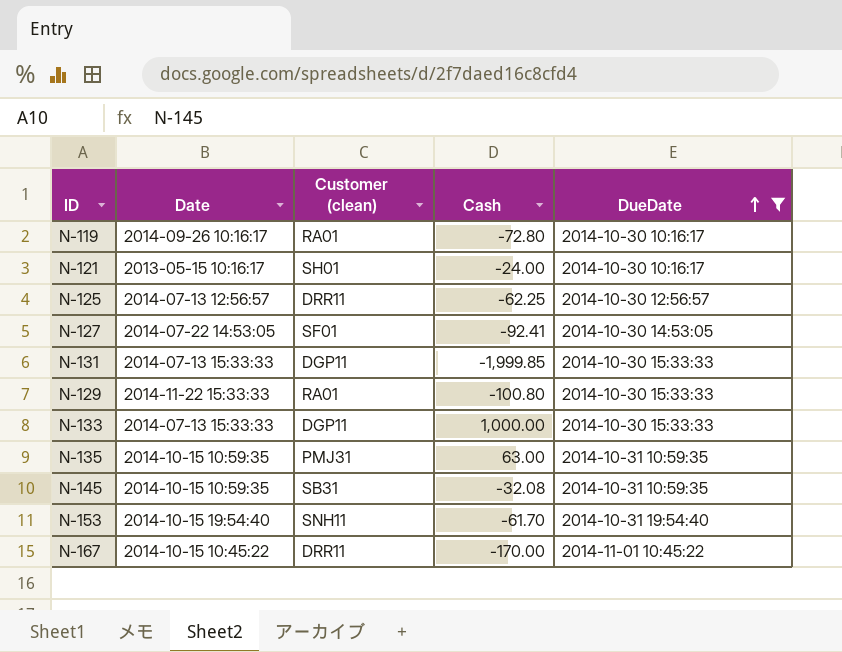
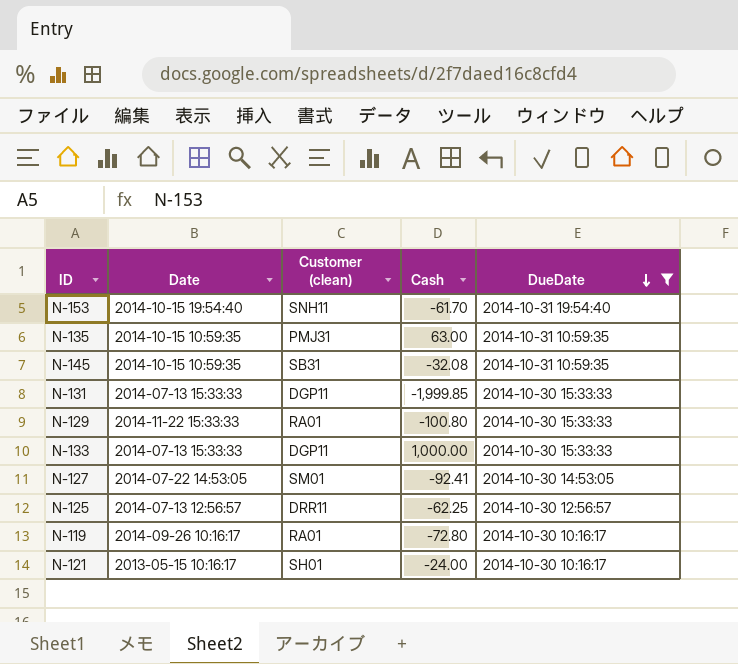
row order: DueDate ascending -> DueDate descending
row N-167: 2014-10-15 10:45:22 | DRR11 | -170.00 | 2014-11-01 10:45:22 -> none
N-127 | Customer (clean): SF01 -> SM01

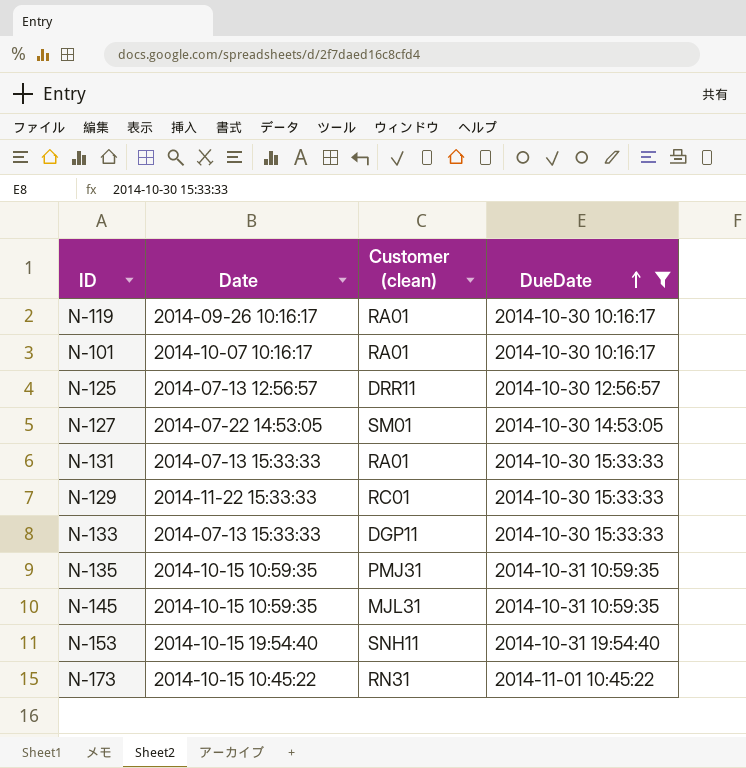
row order: DueDate descending -> DueDate ascending
column Cash | position: 4 -> none
row N-121: 2013-05-15 10:16:17 | SH01 | -24.00 | 2014-10-30 10:16:17 -> none
row N-101: none -> 2014-10-07 10:16:17 | RA01 | 2014-10-30 10:16:17
N-131 | Customer (clean): DGP11 -> RA01
N-129 | Customer (clean): RA01 -> RC01
N-145 | Customer (clean): SB31 -> MJL31
row N-173: none -> 2014-10-15 10:45:22 | RN31 | 2014-11-01 10:45:22

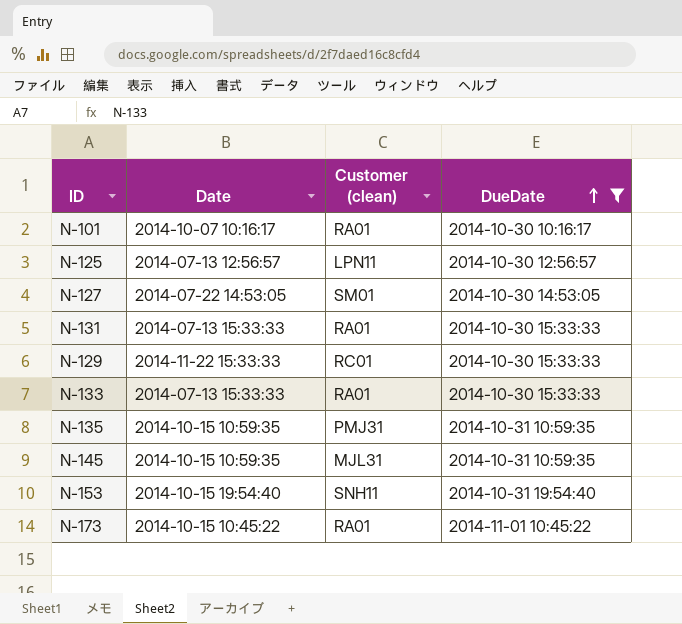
row N-119: 2014-09-26 10:16:17 | RA01 | 2014-10-30 10:16:17 -> none
N-125 | Customer (clean): DRR11 -> LPN11
N-133 | Customer (clean): DGP11 -> RA01
N-173 | Customer (clean): RN31 -> RA01

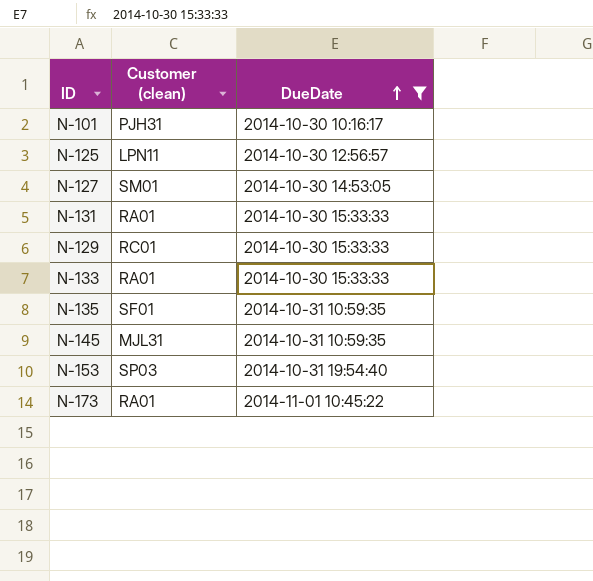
column Date | position: 2 -> none
N-101 | Customer (clean): RA01 -> PJH31
N-135 | Customer (clean): PMJ31 -> SF01
N-153 | Customer (clean): SNH11 -> SP03

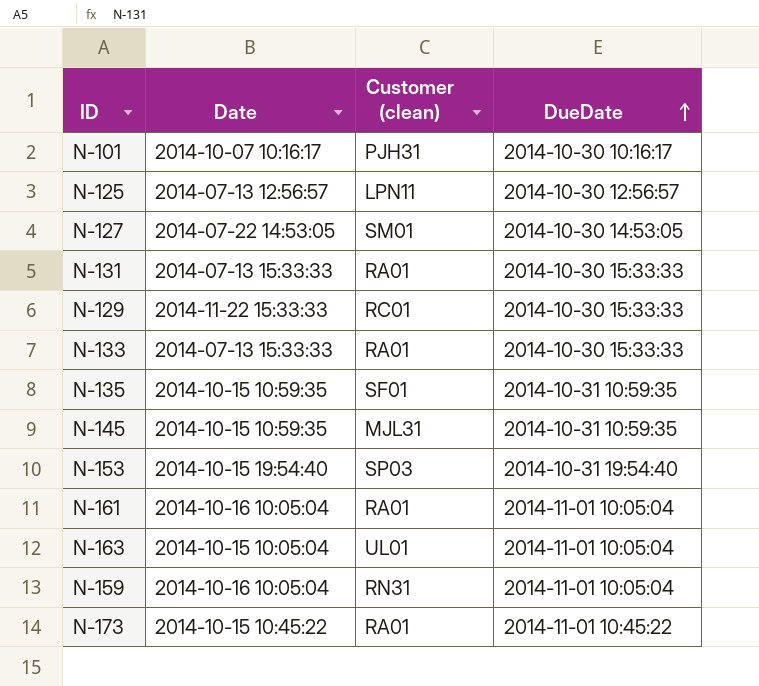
filter: DueDate != 2014-11-01 10:05:04 -> none
column Date | position: none -> 2

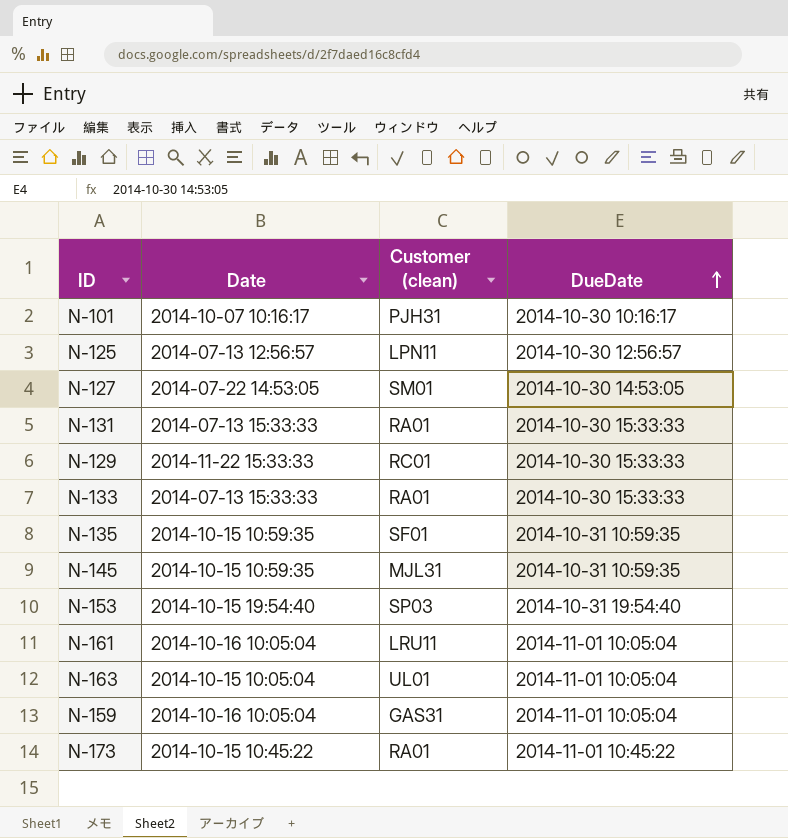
N-161 | Customer (clean): RA01 -> LRU11
N-159 | Customer (clean): RN31 -> GAS31

